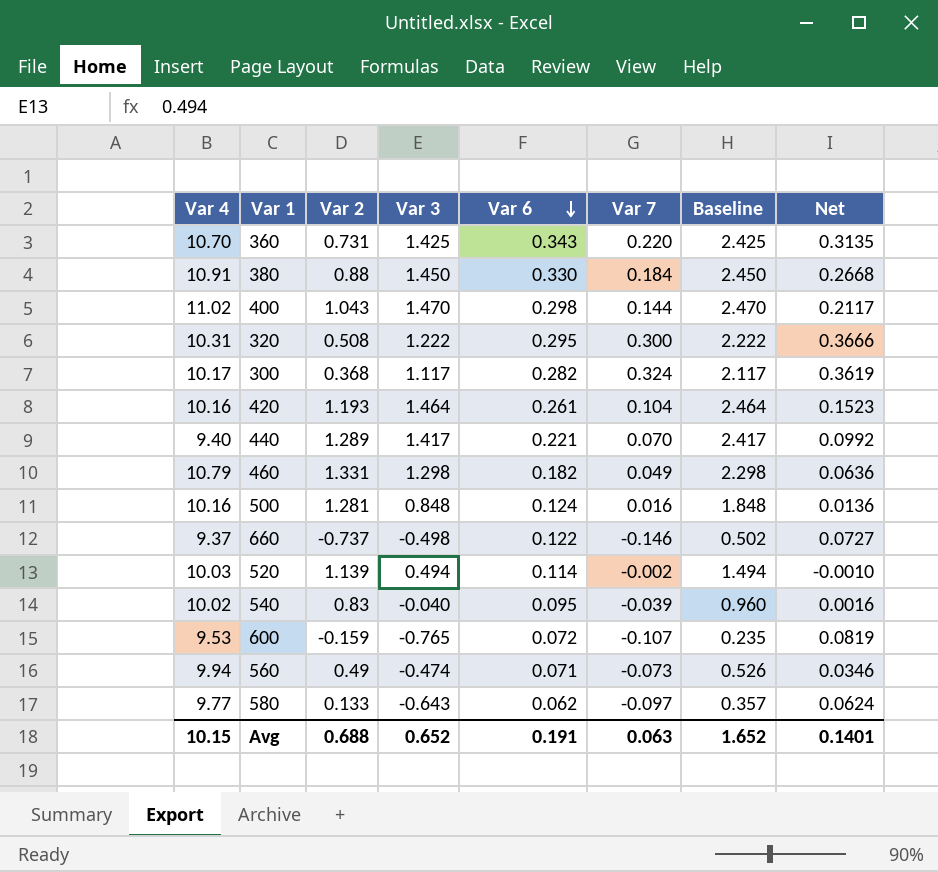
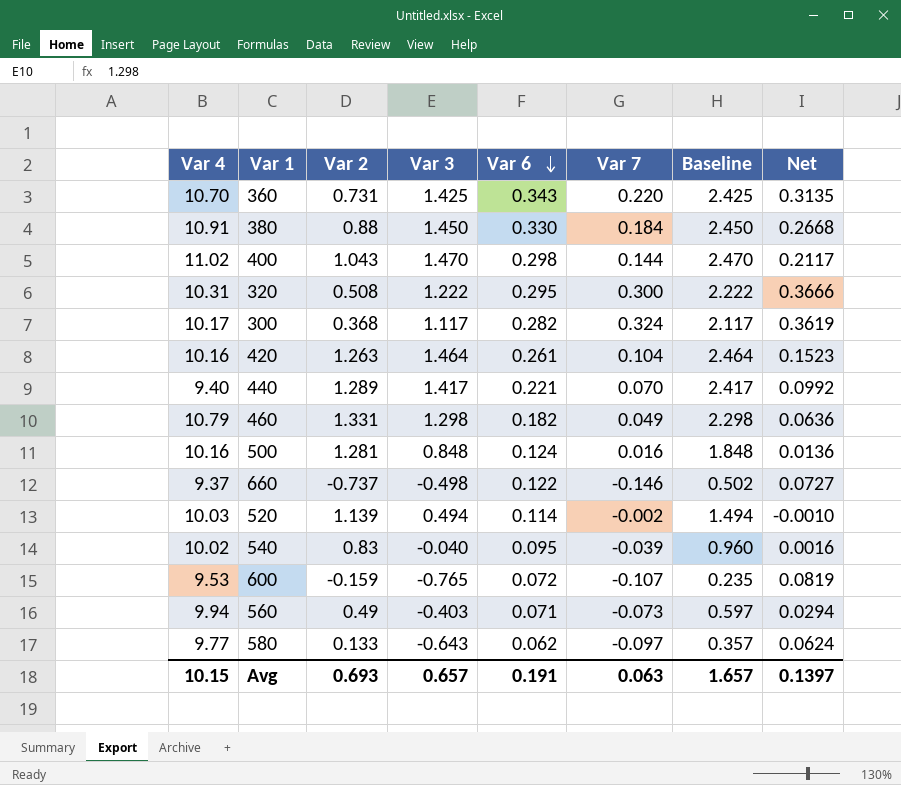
420 | Var 2: 1.193 -> 1.263
560 | Var 3: -0.474 -> -0.403
560 | Baseline: 0.526 -> 0.597
560 | Net: 0.0346 -> 0.0294
Avg | Var 2: 0.688 -> 0.693
Avg | Var 3: 0.652 -> 0.657
Avg | Baseline: 1.652 -> 1.657
Avg | Net: 0.1401 -> 0.1397

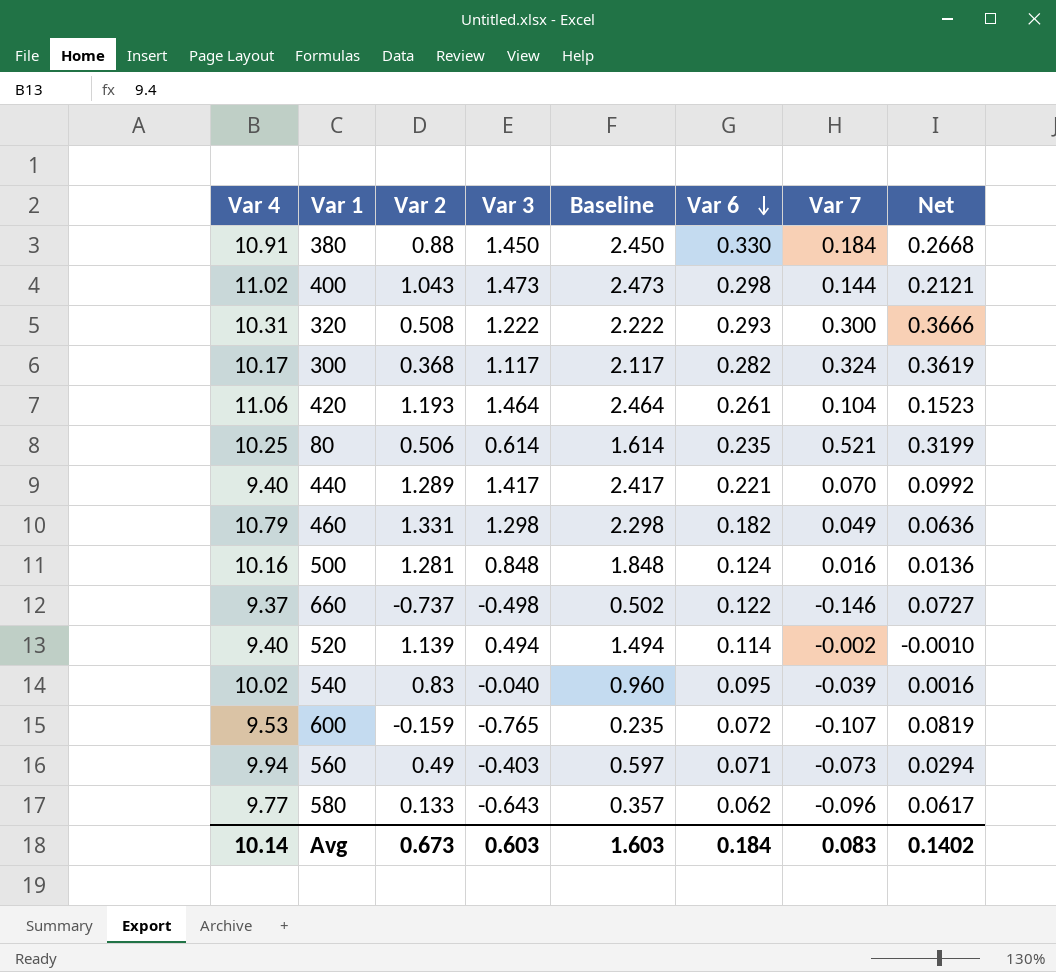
column Baseline | position: 7 -> 5
row 360: 10.70 | 0.731 | 1.425 | 0.343 | 0.220 | 2.425 | 0.3135 -> none
400 | Var 3: 1.470 -> 1.473
400 | Baseline: 2.470 -> 2.473
400 | Net: 0.2117 -> 0.2121
320 | Var 6: 0.295 -> 0.293
420 | Var 4: 10.16 -> 11.06
420 | Var 2: 1.263 -> 1.193
row 80: none -> 10.25 | 0.506 | 0.614 | 1.614 | 0.235 | 0.521 | 0.3199
520 | Var 4: 10.03 -> 9.40
580 | Var 7: -0.097 -> -0.096
580 | Net: 0.0624 -> 0.0617
Avg | Var 4: 10.15 -> 10.14
Avg | Var 2: 0.693 -> 0.673
Avg | Var 3: 0.657 -> 0.603
Avg | Baseline: 1.657 -> 1.603
Avg | Var 6: 0.191 -> 0.184
Avg | Var 7: 0.063 -> 0.083
Avg | Net: 0.1397 -> 0.1402

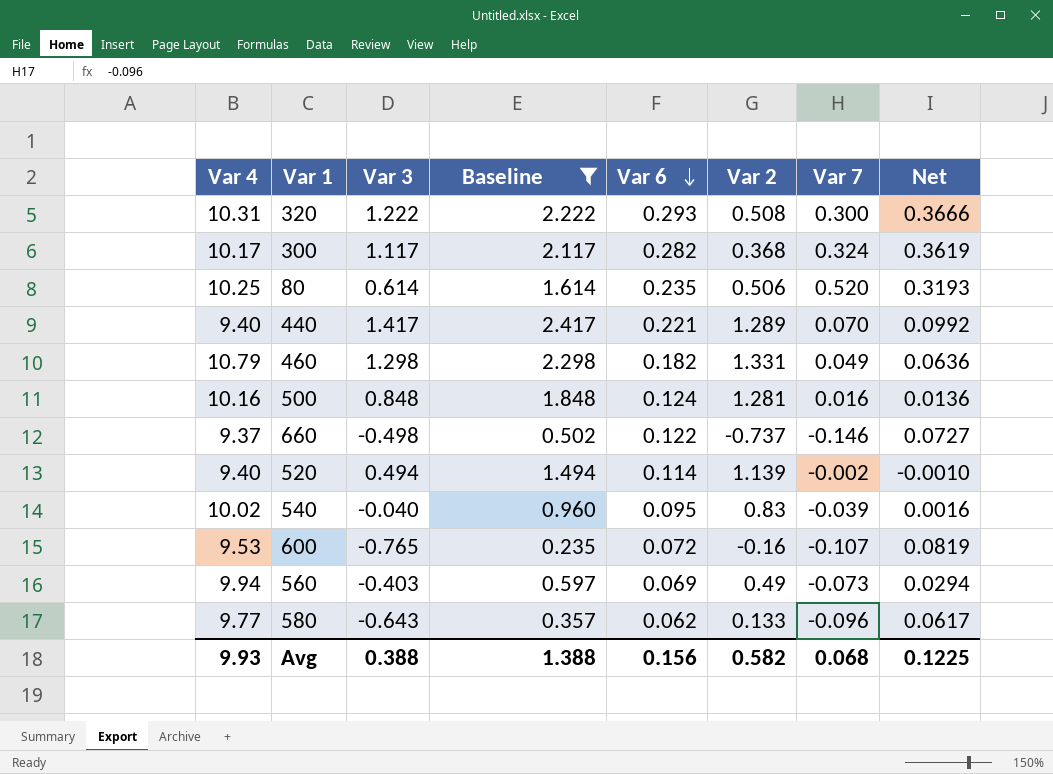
filter: none -> Baseline <= 2.417
column Var 2 | position: 3 -> 6
80 | Var 7: 0.521 -> 0.520
80 | Net: 0.3199 -> 0.3193
600 | Var 2: -0.159 -> -0.16
560 | Var 6: 0.071 -> 0.069
Avg | Var 4: 10.14 -> 9.93
Avg | Var 3: 0.603 -> 0.388
Avg | Baseline: 1.603 -> 1.388
Avg | Var 6: 0.184 -> 0.156
Avg | Var 2: 0.673 -> 0.582
Avg | Var 7: 0.083 -> 0.068
Avg | Net: 0.1402 -> 0.1225

